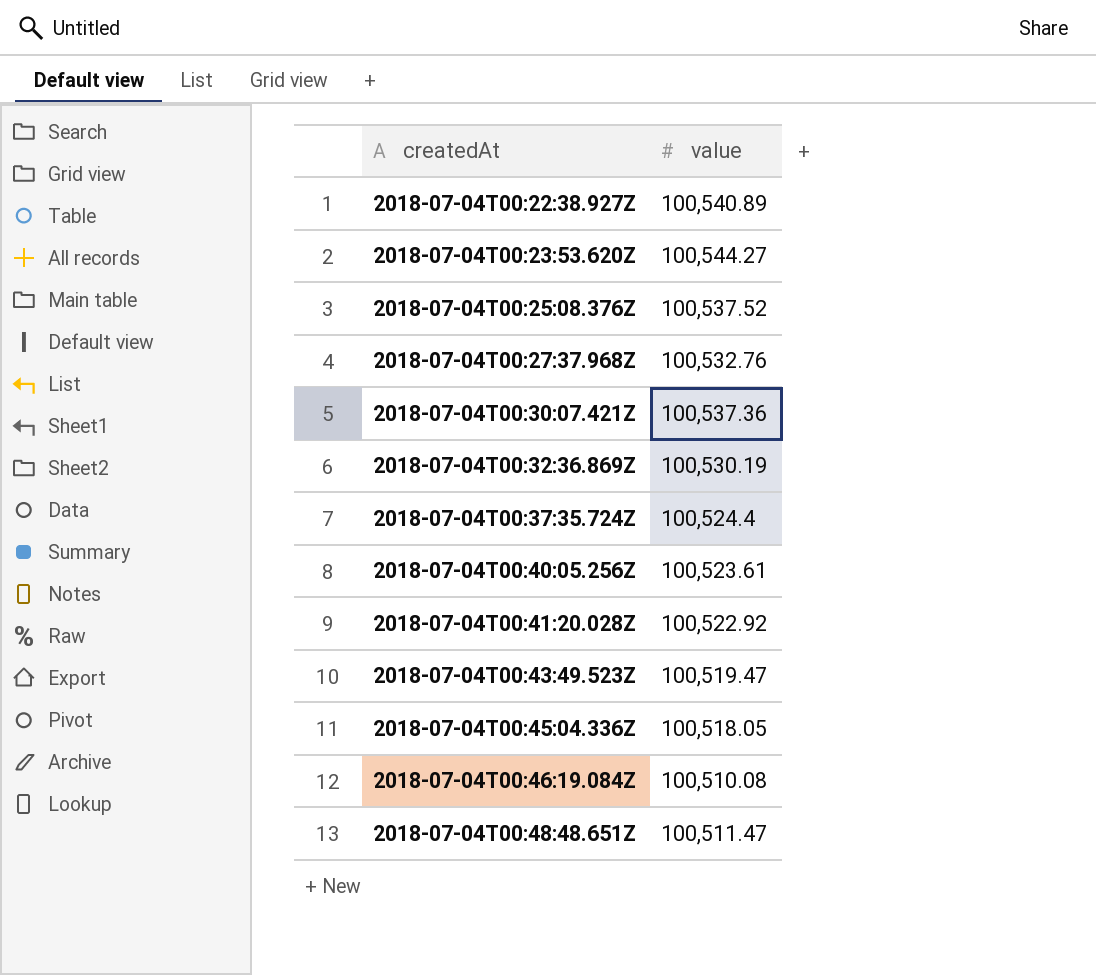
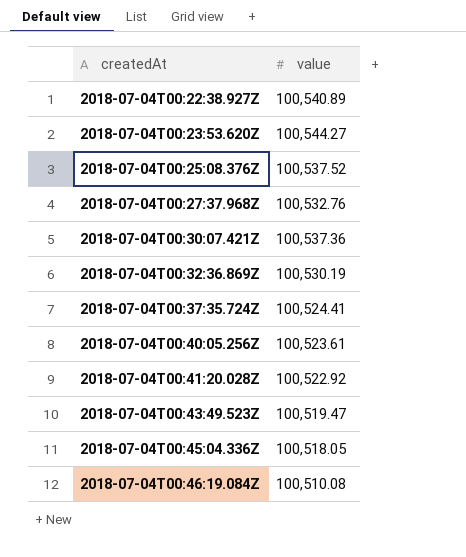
row 2018-07-04T00:48:48.651Z: 100,511.47 -> none
2018-07-04T00:37:35.724Z | value: 100,524.4 -> 100,524.41

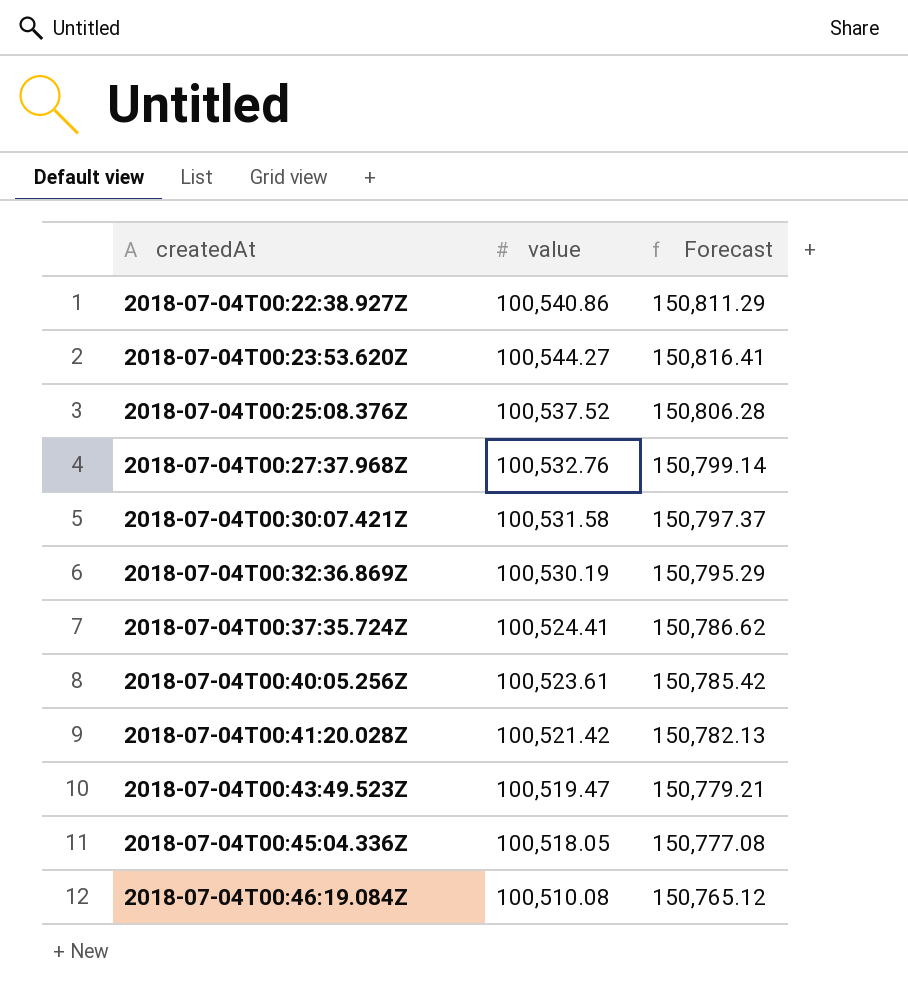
column Forecast | formula: none -> [value] * 1.5
2018-07-04T00:22:38.927Z | value: 100,540.89 -> 100,540.86
2018-07-04T00:30:07.421Z | value: 100,537.36 -> 100,531.58
2018-07-04T00:41:20.028Z | value: 100,522.92 -> 100,521.42

